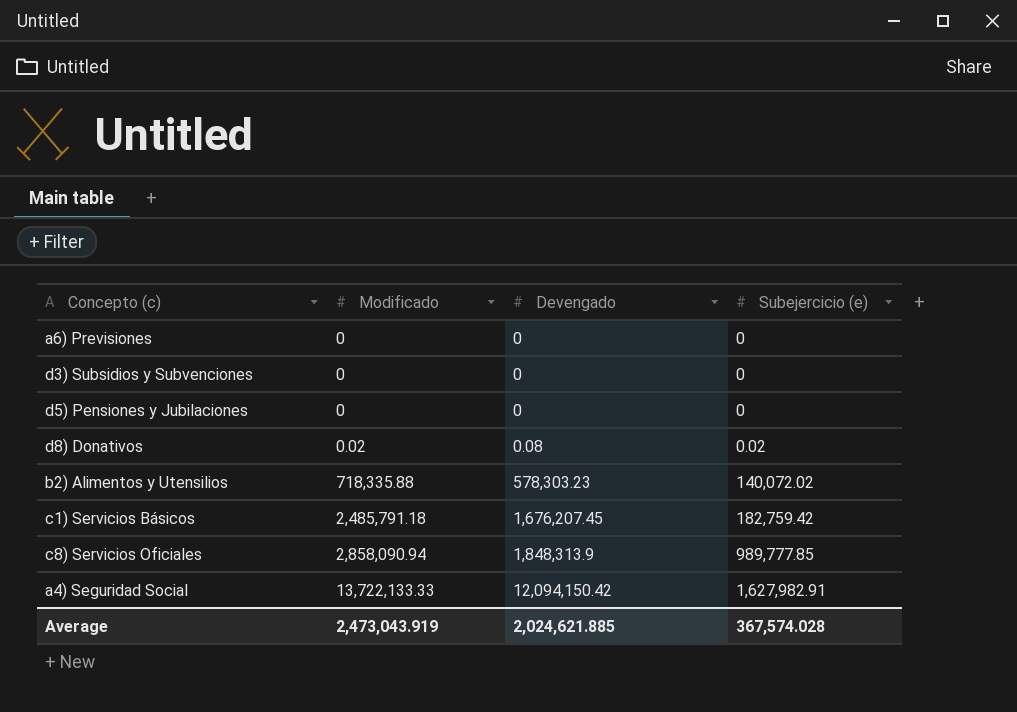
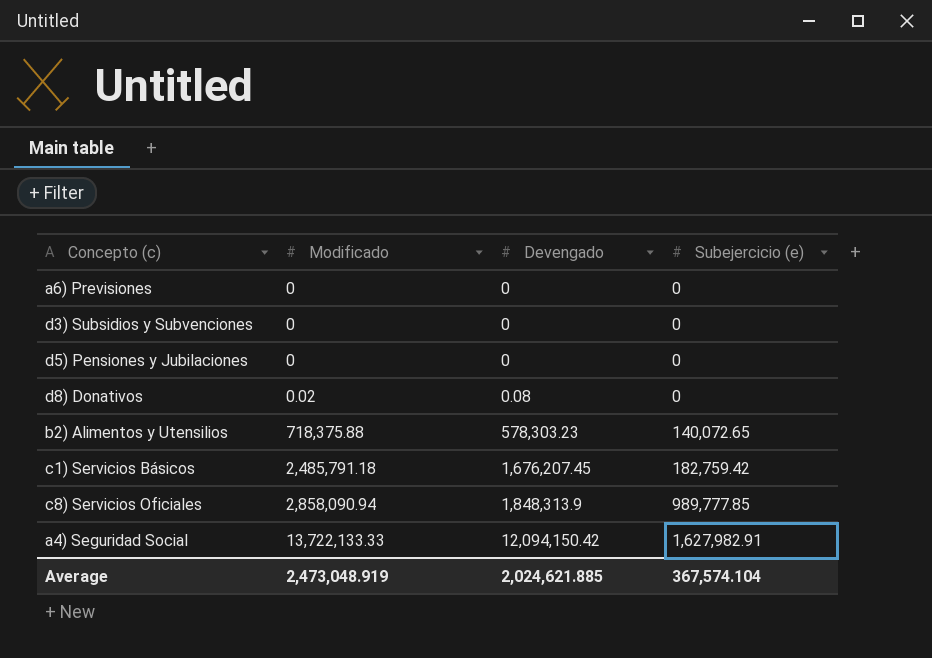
d8) Donativos | Subejercicio (e): 0.02 -> 0
b2) Alimentos y Utensilios | Modificado: 718,335.88 -> 718,375.88
b2) Alimentos y Utensilios | Subejercicio (e): 140,072.02 -> 140,072.65
Average | Modificado: 2,473,043.919 -> 2,473,048.919
Average | Subejercicio (e): 367,574.028 -> 367,574.104

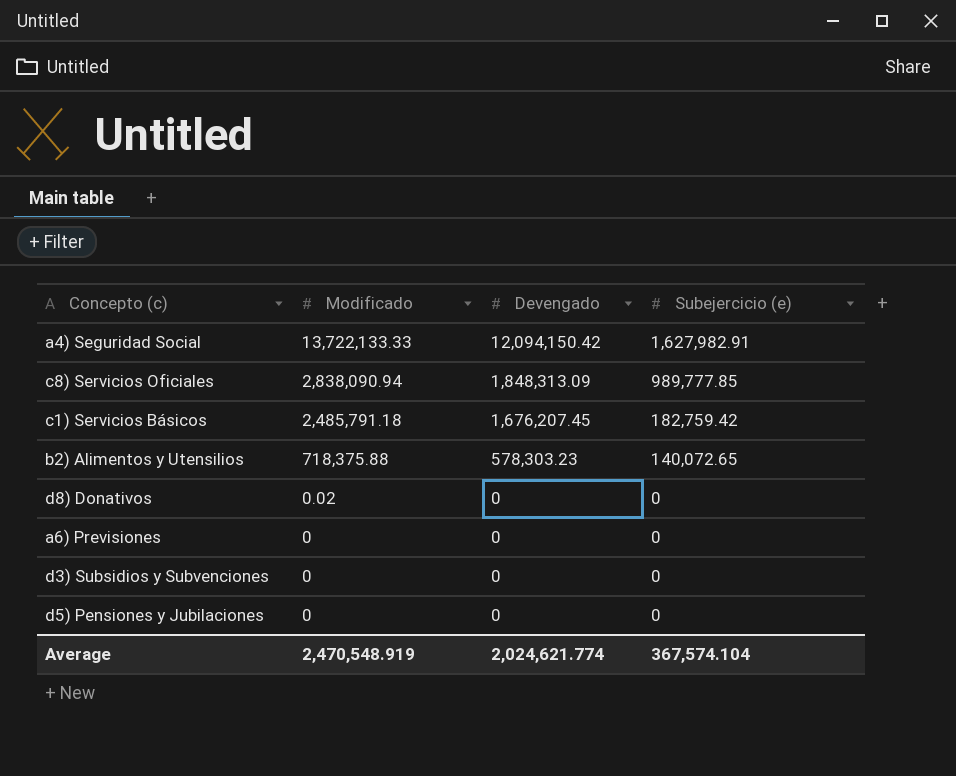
row order: Modificado ascending -> Modificado descending
c8) Servicios Oficiales | Modificado: 2,858,090.94 -> 2,838,090.94
c8) Servicios Oficiales | Devengado: 1,848,313.9 -> 1,848,313.09
d8) Donativos | Devengado: 0.08 -> 0
Average | Modificado: 2,473,048.919 -> 2,470,548.919
Average | Devengado: 2,024,621.885 -> 2,024,621.774

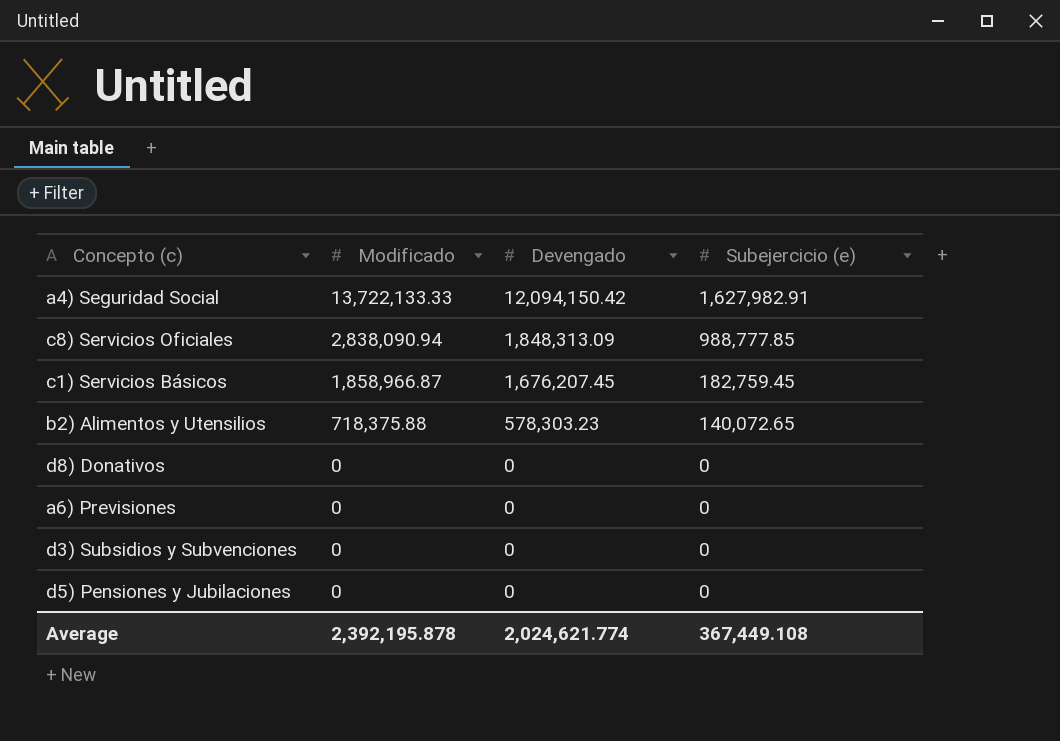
c8) Servicios Oficiales | Subejercicio (e): 989,777.85 -> 988,777.85
c1) Servicios Básicos | Modificado: 2,485,791.18 -> 1,858,966.87
c1) Servicios Básicos | Subejercicio (e): 182,759.42 -> 182,759.45
d8) Donativos | Modificado: 0.02 -> 0
Average | Modificado: 2,470,548.919 -> 2,392,195.878
Average | Subejercicio (e): 367,574.104 -> 367,449.108

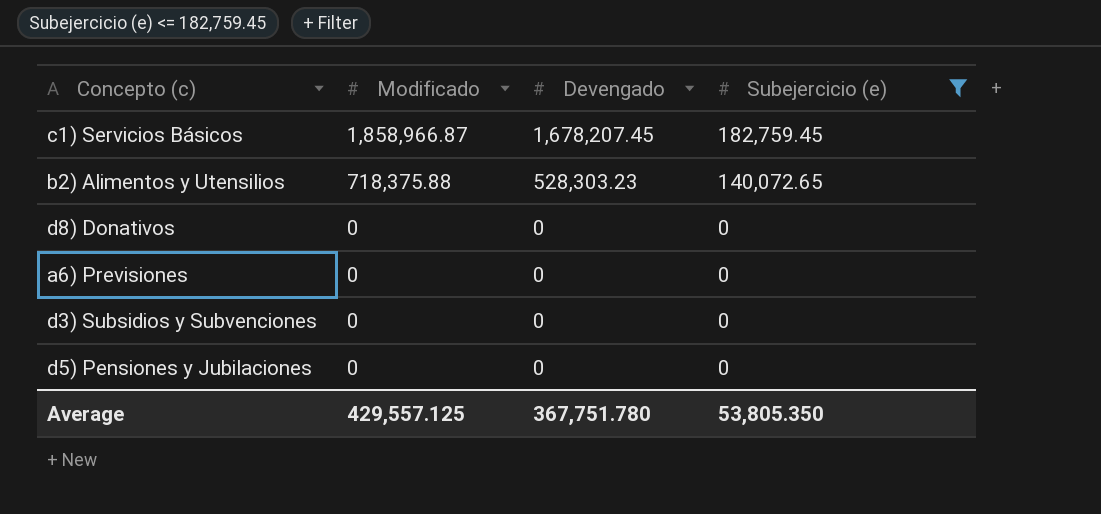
filter: none -> Subejercicio (e) <= 182,759.45
c1) Servicios Básicos | Devengado: 1,676,207.45 -> 1,678,207.45
b2) Alimentos y Utensilios | Devengado: 578,303.23 -> 528,303.23
Average | Modificado: 2,392,195.878 -> 429,557.125
Average | Devengado: 2,024,621.774 -> 367,751.780
Average | Subejercicio (e): 367,449.108 -> 53,805.350

